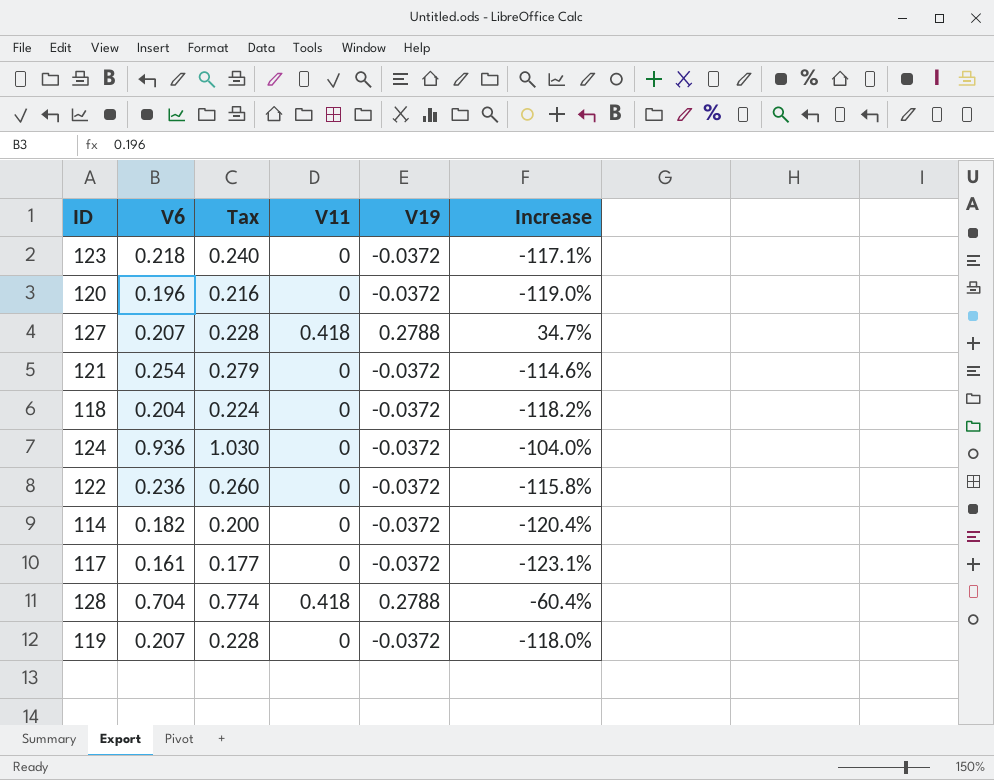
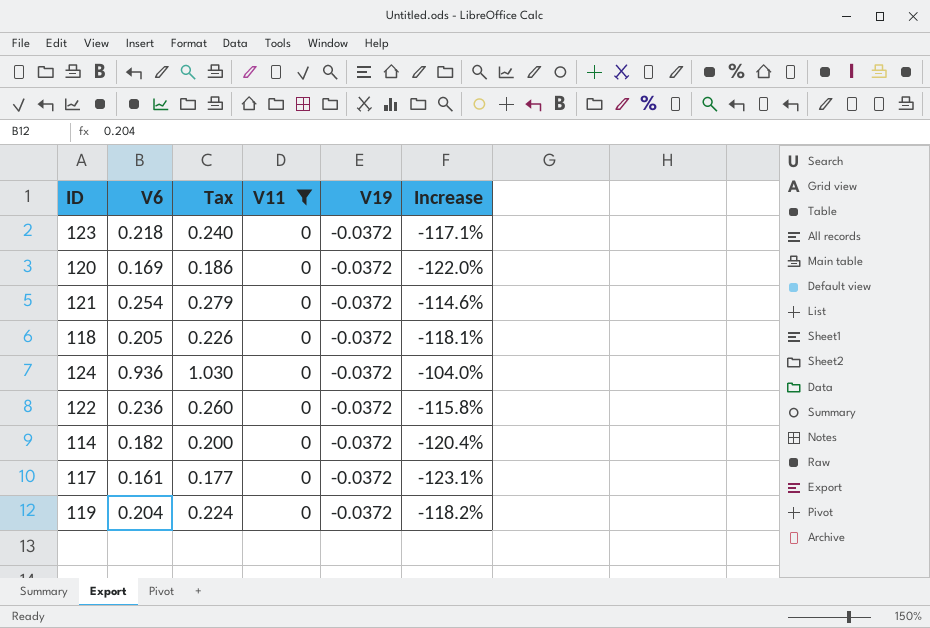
filter: none -> V11 = 0
120 | V6: 0.196 -> 0.169
120 | Tax: 0.216 -> 0.186
120 | Increase: -119.0% -> -122.0%
118 | V6: 0.204 -> 0.205
118 | Tax: 0.224 -> 0.226
118 | Increase: -118.2% -> -118.1%
119 | V6: 0.207 -> 0.204
119 | Tax: 0.228 -> 0.224
119 | Increase: -118.0% -> -118.2%

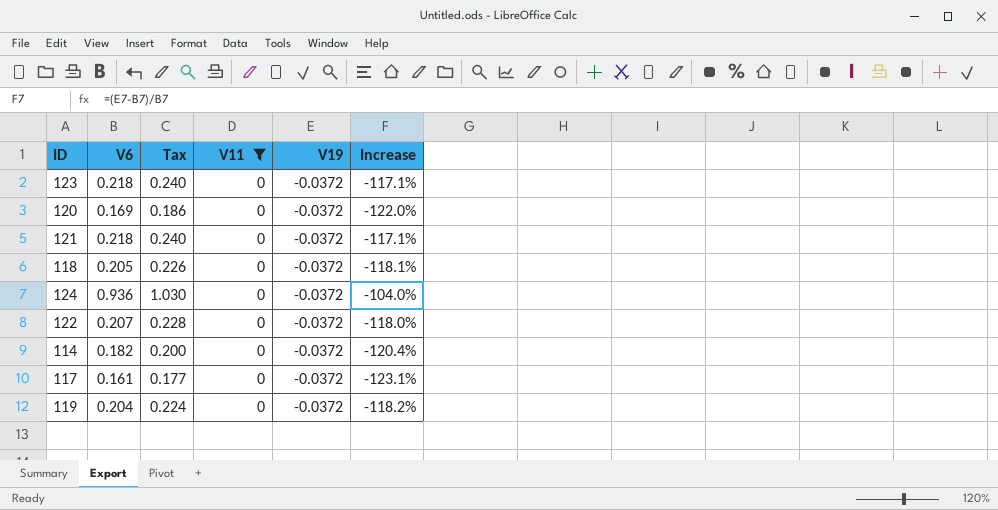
121 | V6: 0.254 -> 0.218
121 | Tax: 0.279 -> 0.240
121 | Increase: -114.6% -> -117.1%
122 | V6: 0.236 -> 0.207
122 | Tax: 0.260 -> 0.228
122 | Increase: -115.8% -> -118.0%

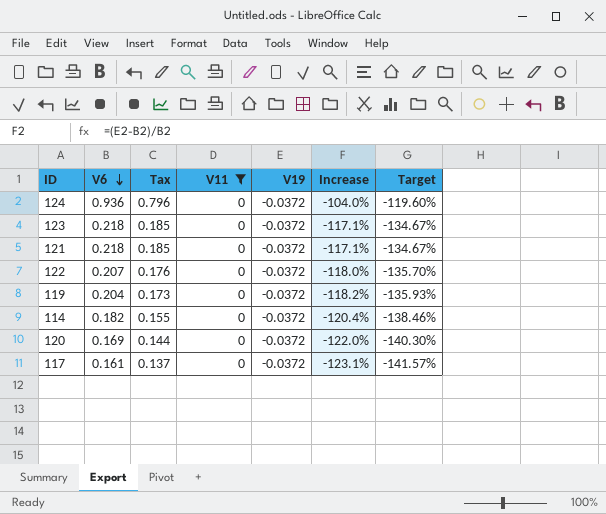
row order: none -> V6 descending
column Tax | formula: [V6] * 1.1 -> [V6] * 0.85
column Target | formula: none -> [Increase] * 1.15
row 118: 0.205 | 0.226 | 0 | -0.0372 | -118.1% -> none

